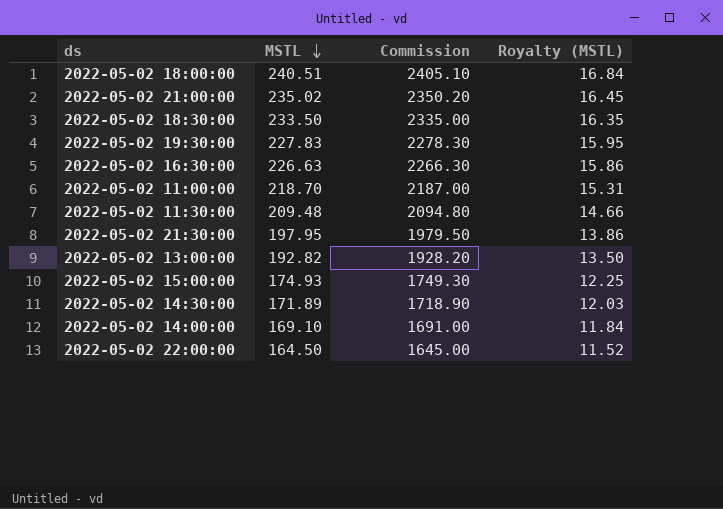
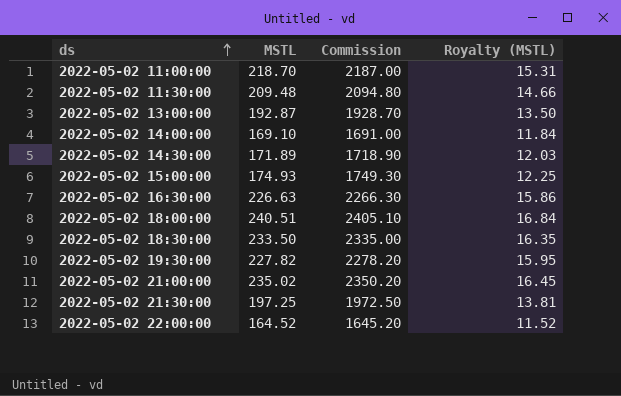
row order: MSTL descending -> ds ascending
2022-05-02 13:00:00 | MSTL: 192.82 -> 192.87
2022-05-02 13:00:00 | Commission: 1928.20 -> 1928.70
2022-05-02 19:30:00 | MSTL: 227.83 -> 227.82
2022-05-02 19:30:00 | Commission: 2278.30 -> 2278.20
2022-05-02 21:30:00 | MSTL: 197.95 -> 197.25
2022-05-02 21:30:00 | Commission: 1979.50 -> 1972.50
2022-05-02 21:30:00 | Royalty (MSTL): 13.86 -> 13.81
2022-05-02 22:00:00 | MSTL: 164.50 -> 164.52
2022-05-02 22:00:00 | Commission: 1645.00 -> 1645.20

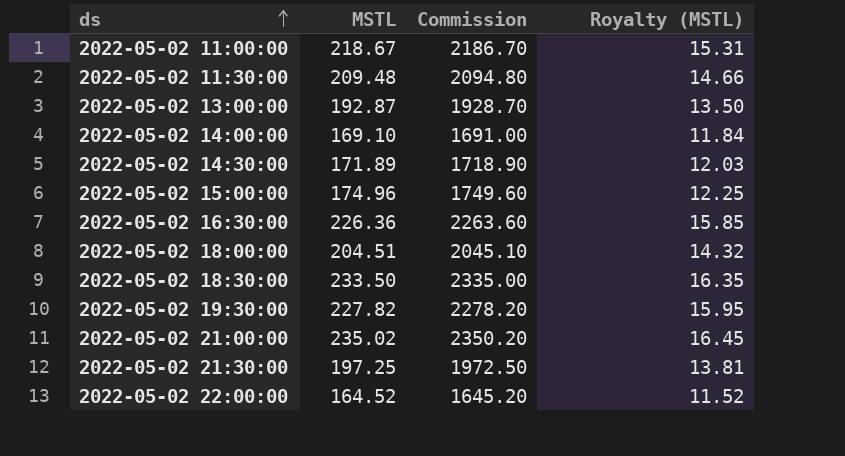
2022-05-02 11:00:00 | MSTL: 218.70 -> 218.67
2022-05-02 11:00:00 | Commission: 2187.00 -> 2186.70
2022-05-02 15:00:00 | MSTL: 174.93 -> 174.96
2022-05-02 15:00:00 | Commission: 1749.30 -> 1749.60
2022-05-02 16:30:00 | MSTL: 226.63 -> 226.36
2022-05-02 16:30:00 | Commission: 2266.30 -> 2263.60
2022-05-02 16:30:00 | Royalty (MSTL): 15.86 -> 15.85
2022-05-02 18:00:00 | MSTL: 240.51 -> 204.51
2022-05-02 18:00:00 | Commission: 2405.10 -> 2045.10
2022-05-02 18:00:00 | Royalty (MSTL): 16.84 -> 14.32

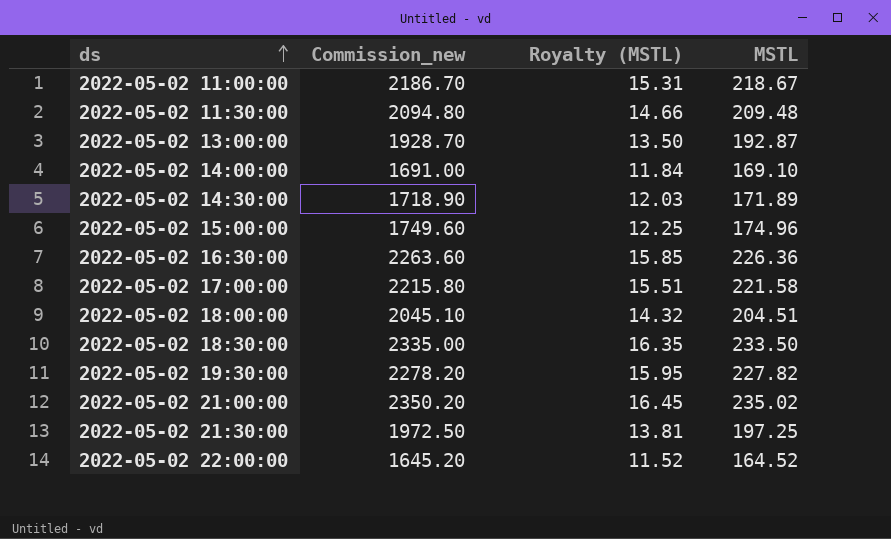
column name: Commission -> Commission_new
column MSTL | position: 2 -> 4
row 2022-05-02 17:00:00: none -> 2215.80 | 15.51 | 221.58

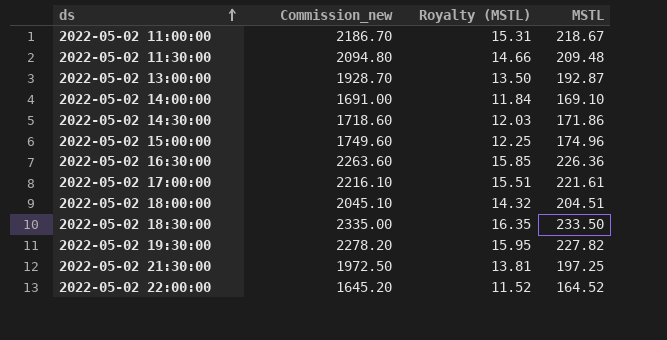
row 2022-05-02 21:00:00: 2350.20 | 16.45 | 235.02 -> none
2022-05-02 14:30:00 | Commission_new: 1718.90 -> 1718.60
2022-05-02 14:30:00 | MSTL: 171.89 -> 171.86
2022-05-02 17:00:00 | Commission_new: 2215.80 -> 2216.10
2022-05-02 17:00:00 | MSTL: 221.58 -> 221.61

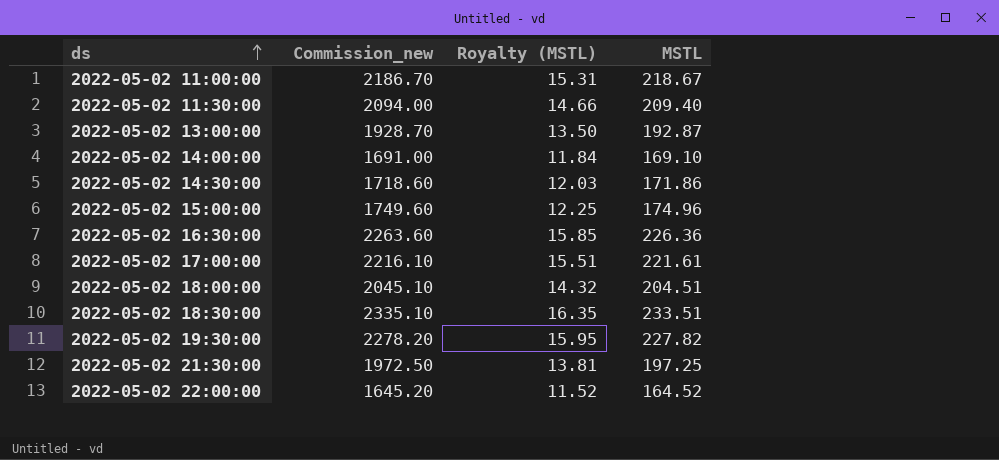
2022-05-02 11:30:00 | Commission_new: 2094.80 -> 2094.00
2022-05-02 11:30:00 | MSTL: 209.48 -> 209.40
2022-05-02 18:30:00 | Commission_new: 2335.00 -> 2335.10
2022-05-02 18:30:00 | MSTL: 233.50 -> 233.51

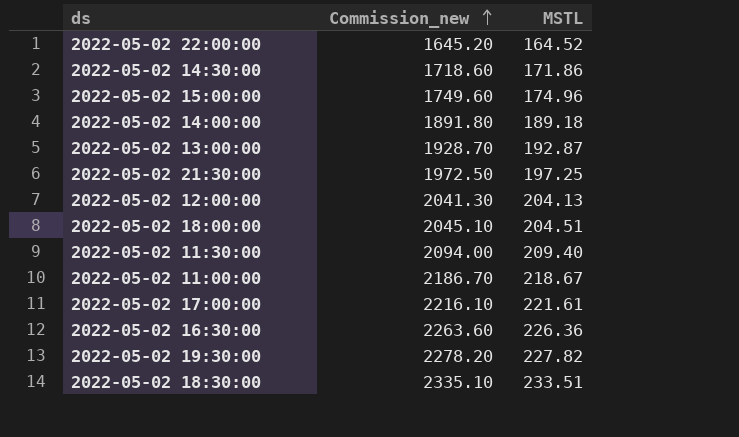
row order: ds ascending -> Commission_new ascending
column Royalty (MSTL) | formula: [MSTL] * 0.07 -> none
2022-05-02 14:00:00 | Commission_new: 1691.00 -> 1891.80
2022-05-02 14:00:00 | MSTL: 169.10 -> 189.18
row 2022-05-02 12:00:00: none -> 2041.30 | 204.13

